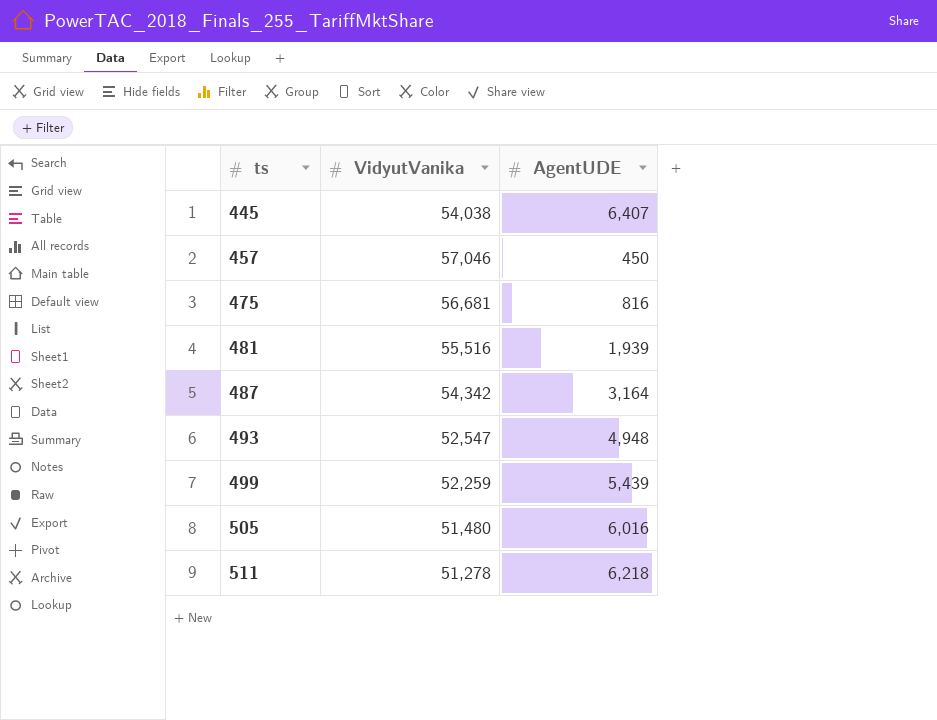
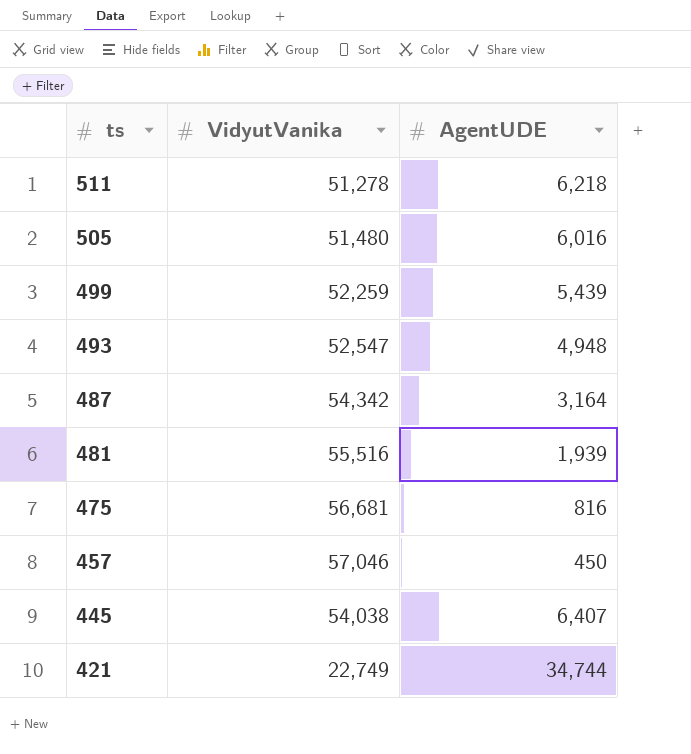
row order: ts ascending -> ts descending
row 421: none -> 22,749 | 34,744

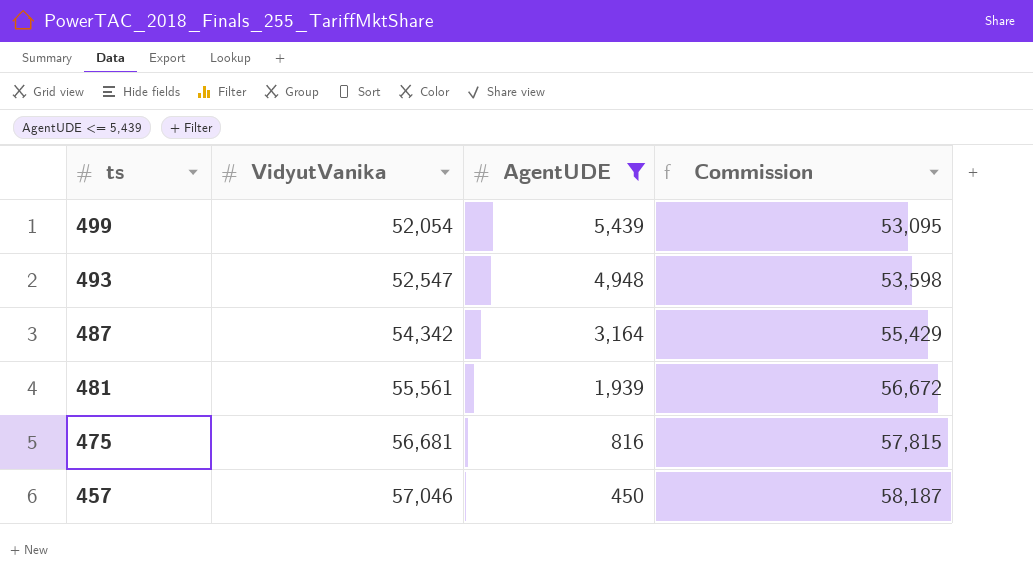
filter: none -> AgentUDE <= 5,439
column Commission | formula: none -> [VidyutVanika] * 1.02
499 | VidyutVanika: 52,259 -> 52,054
481 | VidyutVanika: 55,516 -> 55,561

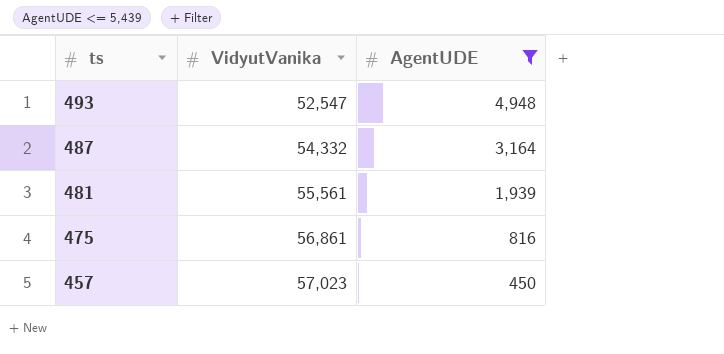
column Commission | formula: [VidyutVanika] * 1.02 -> none
row 499: 52,054 | 5,439 | 53,095 -> none
487 | VidyutVanika: 54,342 -> 54,332
475 | VidyutVanika: 56,681 -> 56,861
457 | VidyutVanika: 57,046 -> 57,023

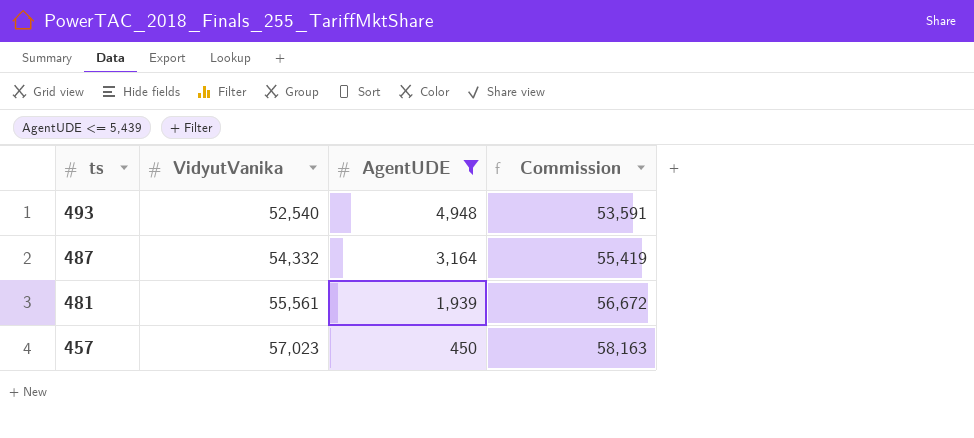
column Commission | formula: none -> [VidyutVanika] * 1.02
row 475: 56,861 | 816 -> none
493 | VidyutVanika: 52,547 -> 52,540

